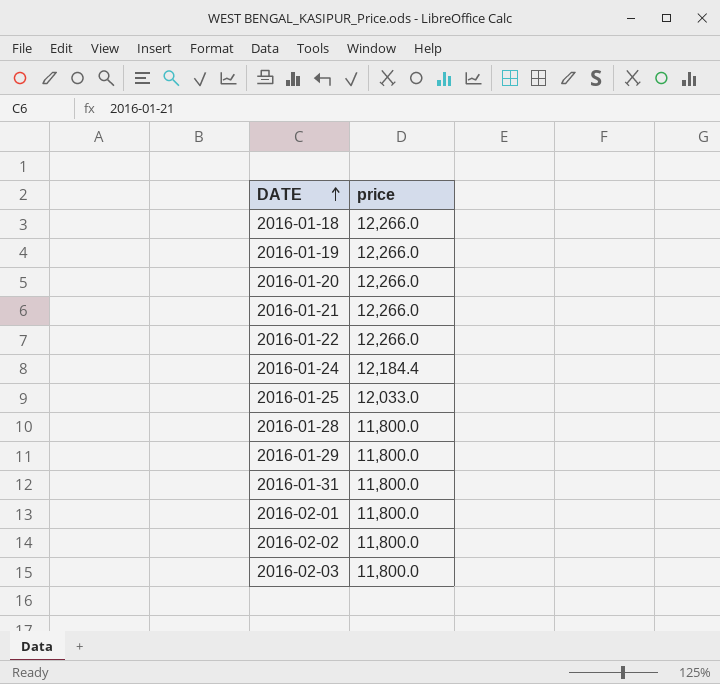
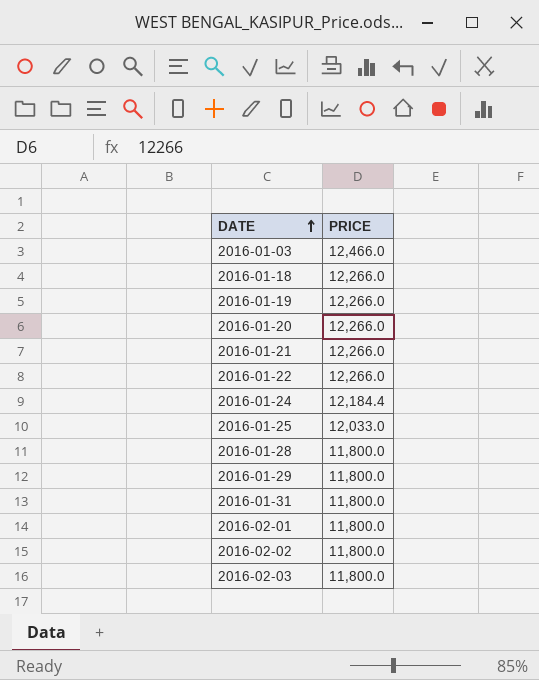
column name: price -> PRICE
row 2016-01-03: none -> 12,466.0

